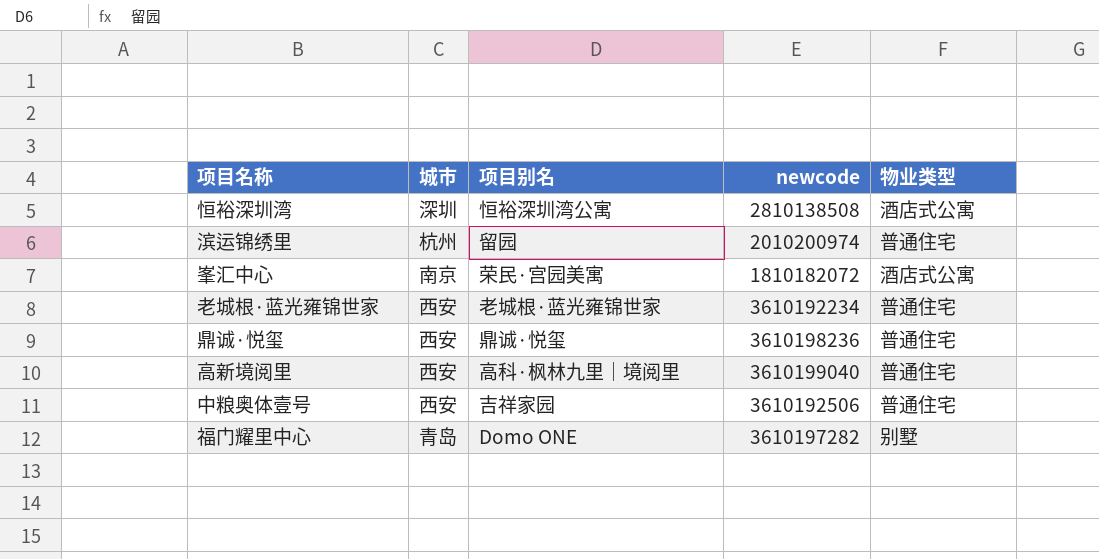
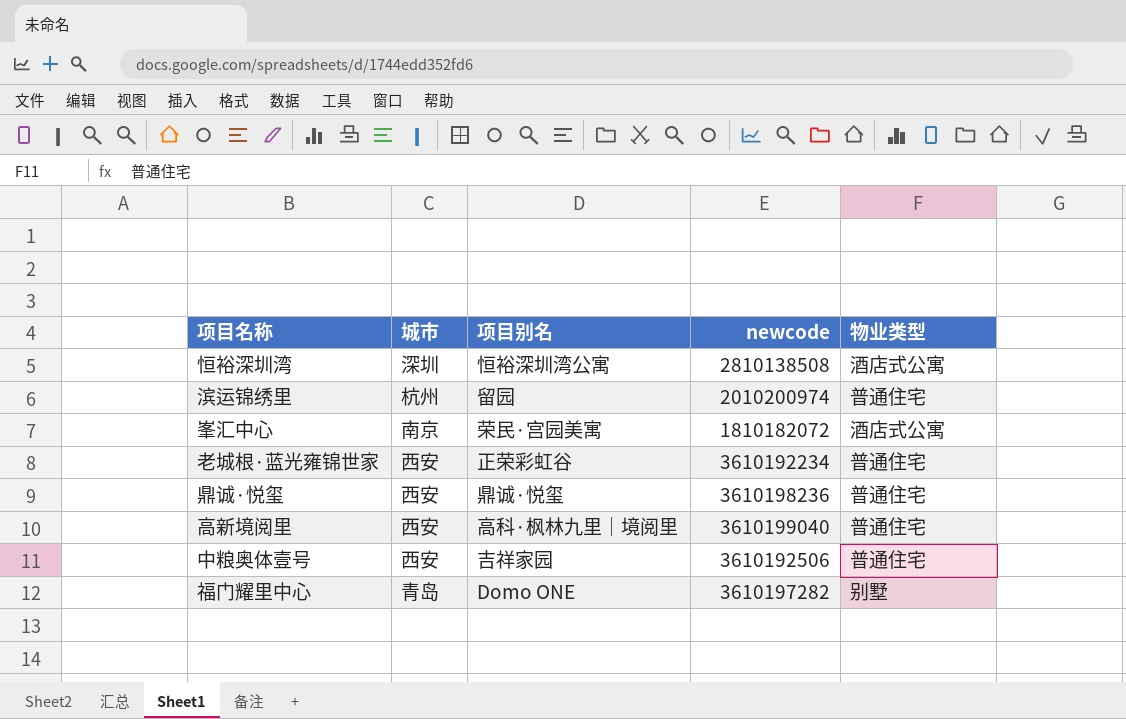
老城根·蓝光雍锦世家 | 项目别名: 老城根·蓝光雍锦世家 -> 正荣彩虹谷

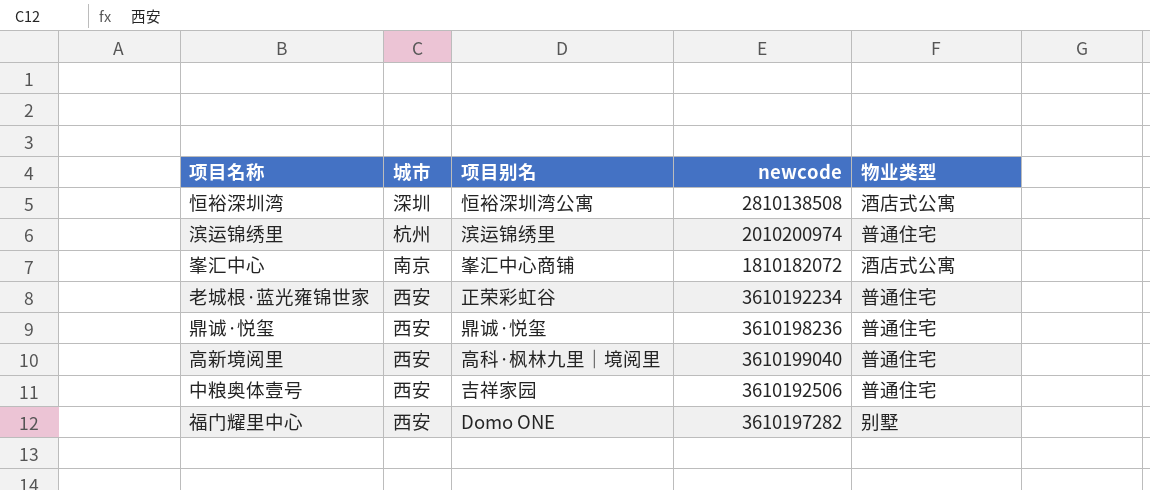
滨运锦绣里 | 项目别名: 留园 -> 滨运锦绣里
峯汇中心 | 项目别名: 荣民·宫园美寓 -> 峯汇中心商铺
福门耀里中心 | 城市: 青岛 -> 西安

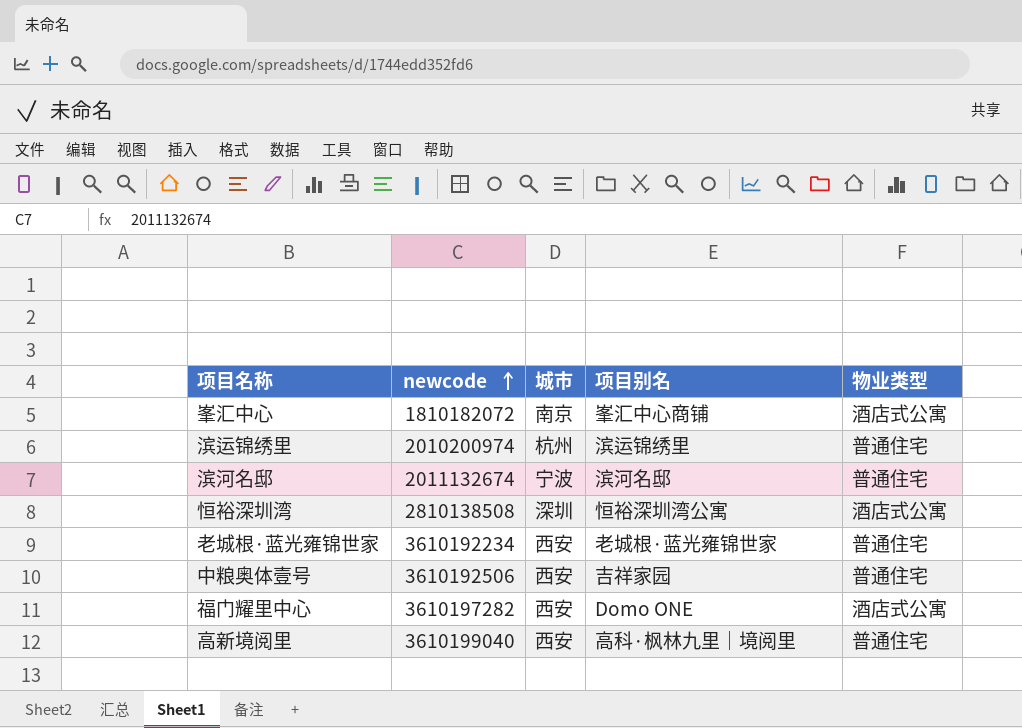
row order: none -> newcode ascending
column newcode | position: 4 -> 2
row 鼎诚·悦玺: 西安 | 鼎诚·悦玺 | 3610198236 | 普通住宅 -> none
row 滨河名邸: none -> 2011132674 | 宁波 | 滨河名邸 | 普通住宅
老城根·蓝光雍锦世家 | 项目别名: 正荣彩虹谷 -> 老城根·蓝光雍锦世家
福门耀里中心 | 物业类型: 别墅 -> 酒店式公寓

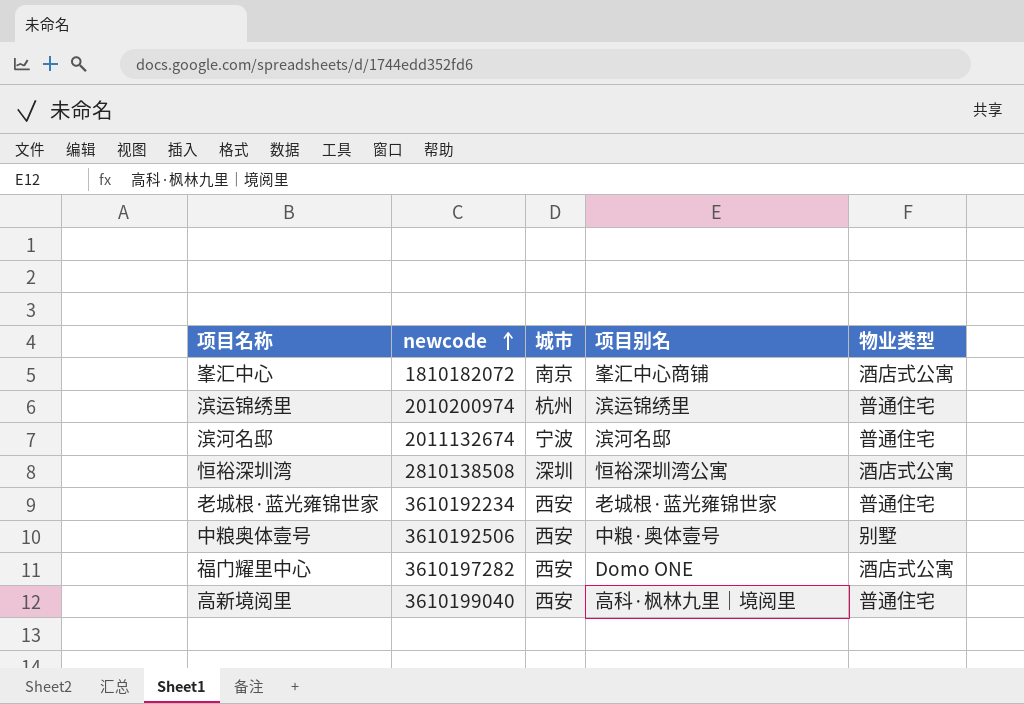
中粮奥体壹号 | 项目别名: 吉祥家园 -> 中粮·奥体壹号
中粮奥体壹号 | 物业类型: 普通住宅 -> 别墅

